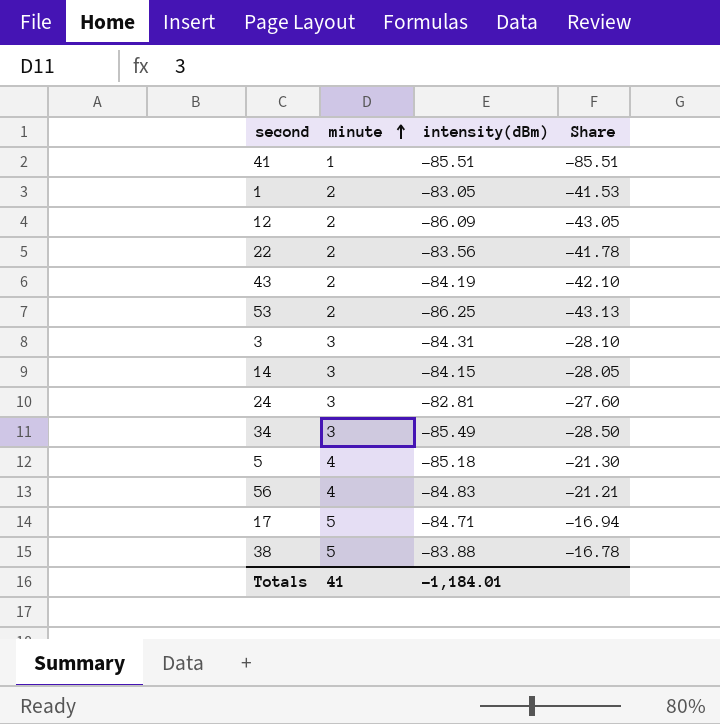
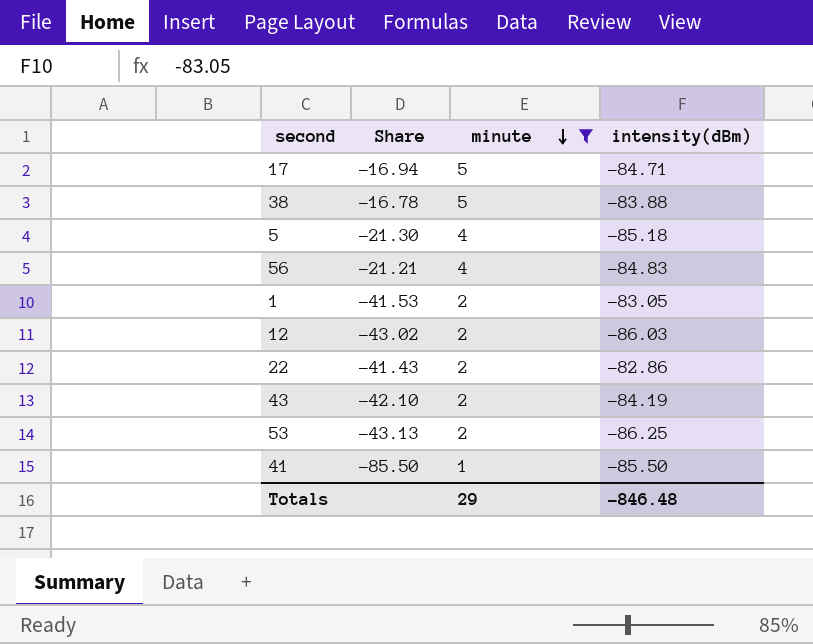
filter: none -> minute != 3
row order: minute ascending -> minute descending
column Share | position: 4 -> 2
12 | Share: -43.05 -> -43.02
12 | intensity(dBm): -86.09 -> -86.03
22 | Share: -41.78 -> -41.43
22 | intensity(dBm): -83.56 -> -82.86
41 | Share: -85.51 -> -85.50
41 | intensity(dBm): -85.51 -> -85.50
Totals | minute: 41 -> 29
Totals | intensity(dBm): -1,184.01 -> -846.48

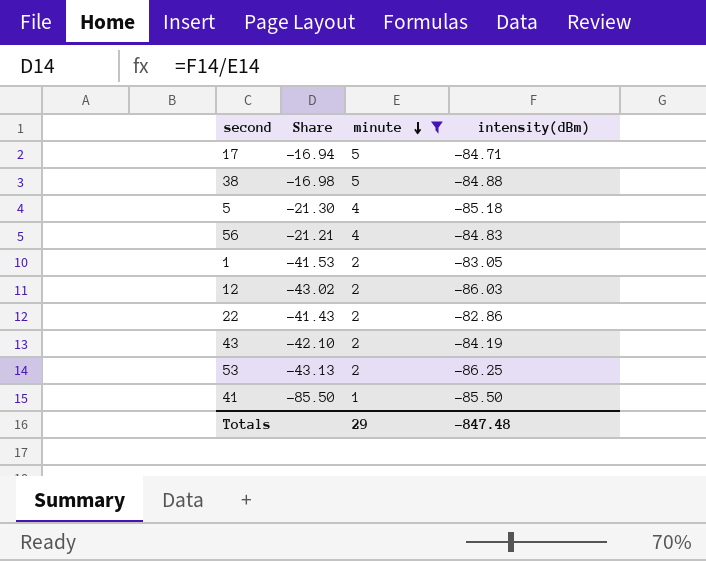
38 | Share: -16.78 -> -16.98
38 | intensity(dBm): -83.88 -> -84.88
Totals | intensity(dBm): -846.48 -> -847.48

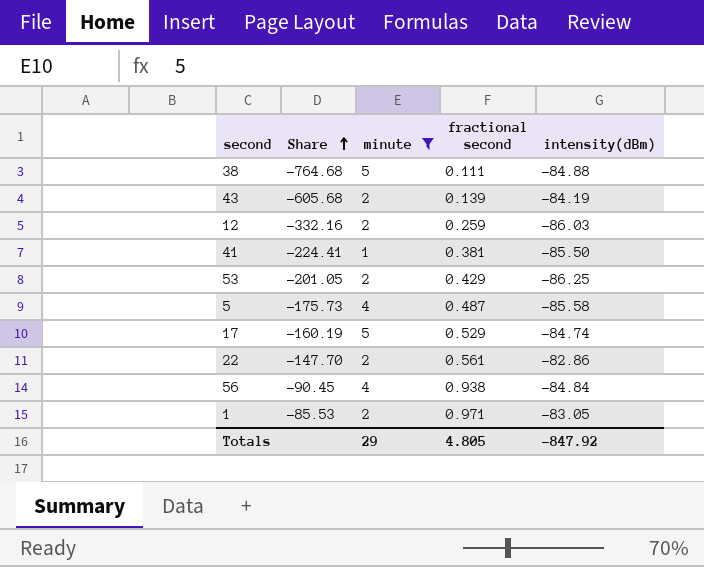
row order: minute descending -> Share ascending
column Share | formula: [intensity(dBm)] / [minute] -> [intensity(dBm)] / [fractional second]
column fractional second | position: none -> 4
5 | intensity(dBm): -85.18 -> -85.58
17 | intensity(dBm): -84.71 -> -84.74
56 | intensity(dBm): -84.83 -> -84.84
Totals | intensity(dBm): -847.48 -> -847.92

